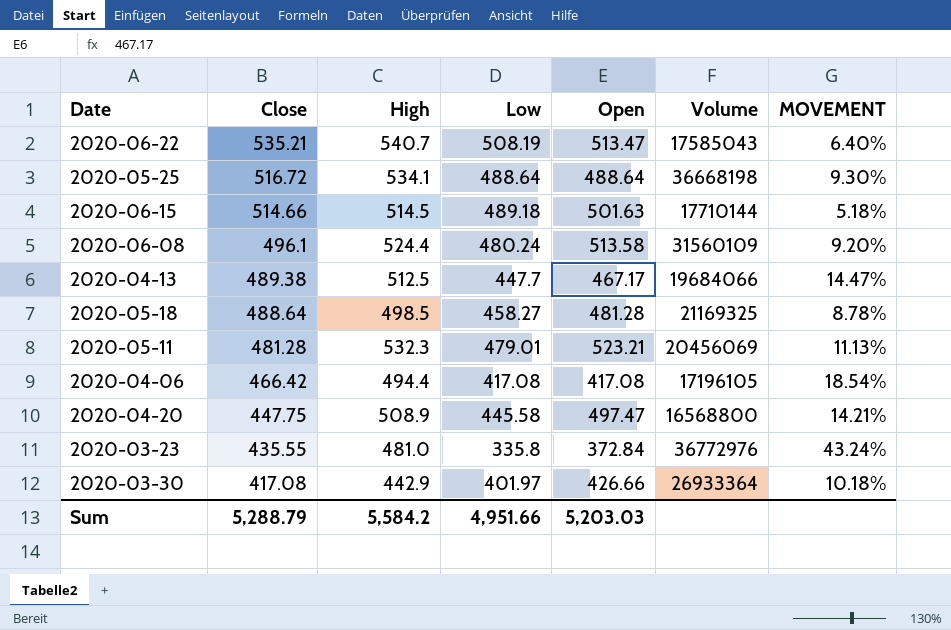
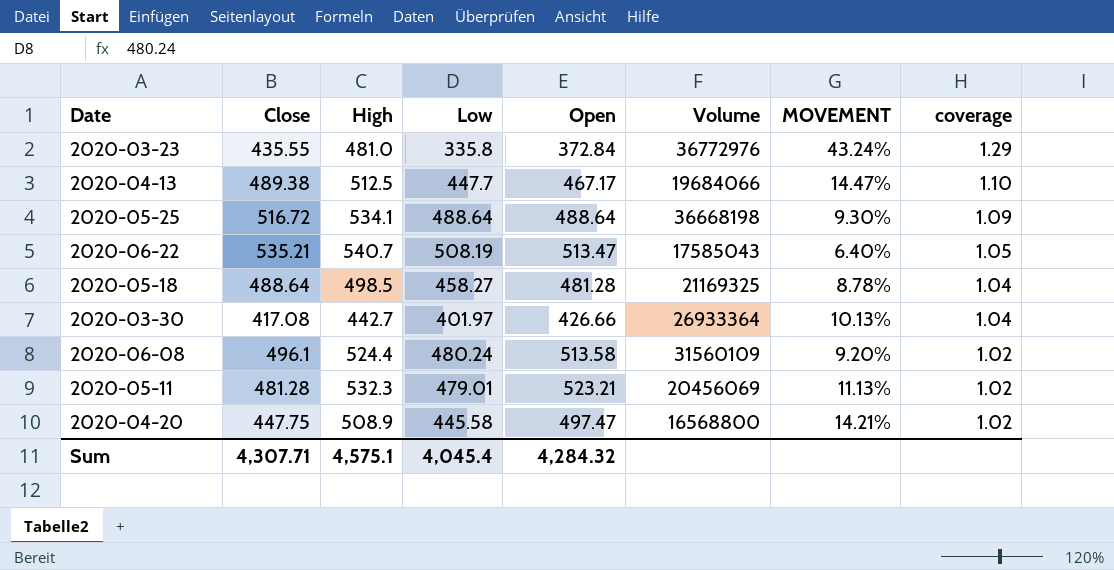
row order: Close descending -> coverage descending
column coverage | formula: none -> [High] / [Open]
row 2020-06-15: 514.66 | 514.5 | 489.18 | 501.63 | 17710144 | 5.18% -> none
row 2020-04-06: 466.42 | 494.4 | 417.08 | 417.08 | 17196105 | 18.54% -> none
2020-03-30 | High: 442.9 -> 442.7
2020-03-30 | MOVEMENT: 10.18% -> 10.13%
Sum | Close: 5,288.79 -> 4,307.71
Sum | High: 5,584.2 -> 4,575.1
Sum | Low: 4,951.66 -> 4,045.4
Sum | Open: 5,203.03 -> 4,284.32

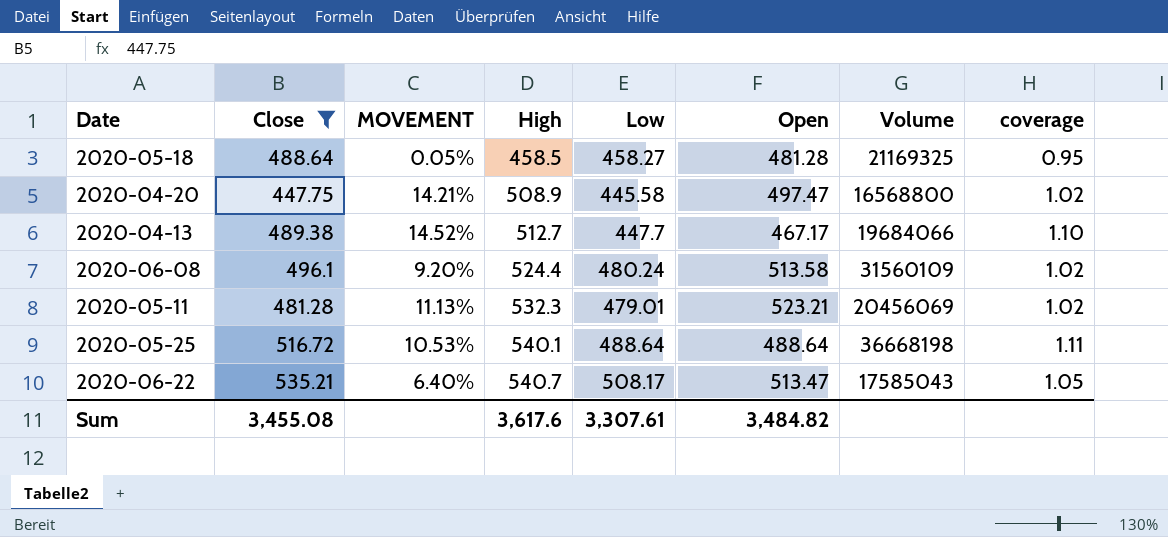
filter: none -> Close >= 447.75
row order: coverage descending -> High ascending
column MOVEMENT | position: 7 -> 3
2020-05-18 | MOVEMENT: 8.78% -> 0.05%
2020-05-18 | High: 498.5 -> 458.5
2020-05-18 | coverage: 1.04 -> 0.95
2020-04-13 | MOVEMENT: 14.47% -> 14.52%
2020-04-13 | High: 512.5 -> 512.7
2020-05-25 | MOVEMENT: 9.30% -> 10.53%
2020-05-25 | High: 534.1 -> 540.1
2020-05-25 | coverage: 1.09 -> 1.11
2020-06-22 | Low: 508.19 -> 508.17
Sum | Close: 4,307.71 -> 3,455.08
Sum | High: 4,575.1 -> 3,617.6
Sum | Low: 4,045.4 -> 3,307.61
Sum | Open: 4,284.32 -> 3,484.82

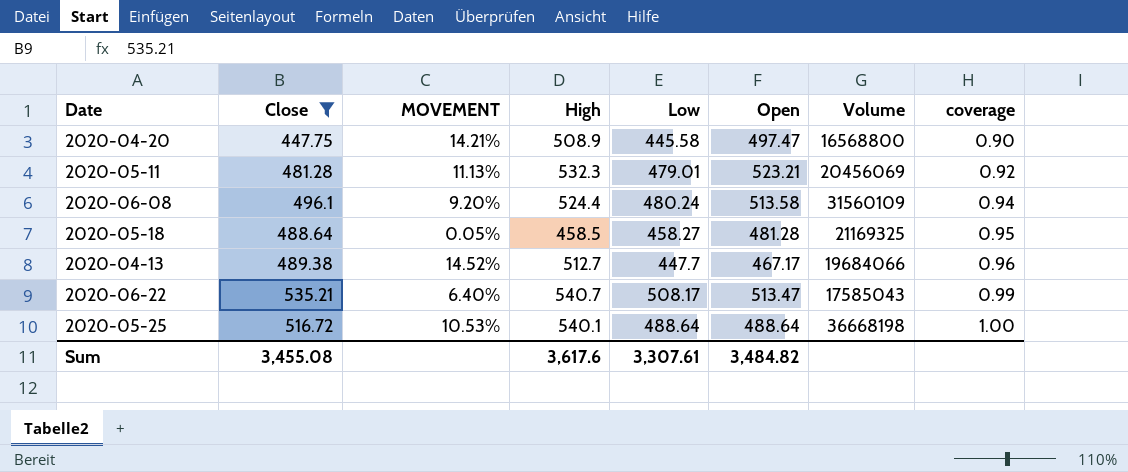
row order: High ascending -> coverage ascending
column coverage | formula: [High] / [Open] -> [Low] / [Open]

